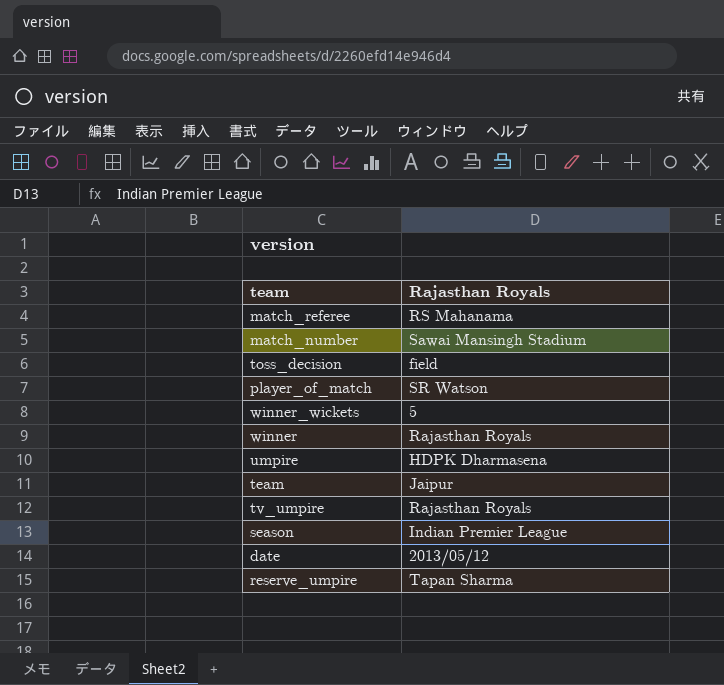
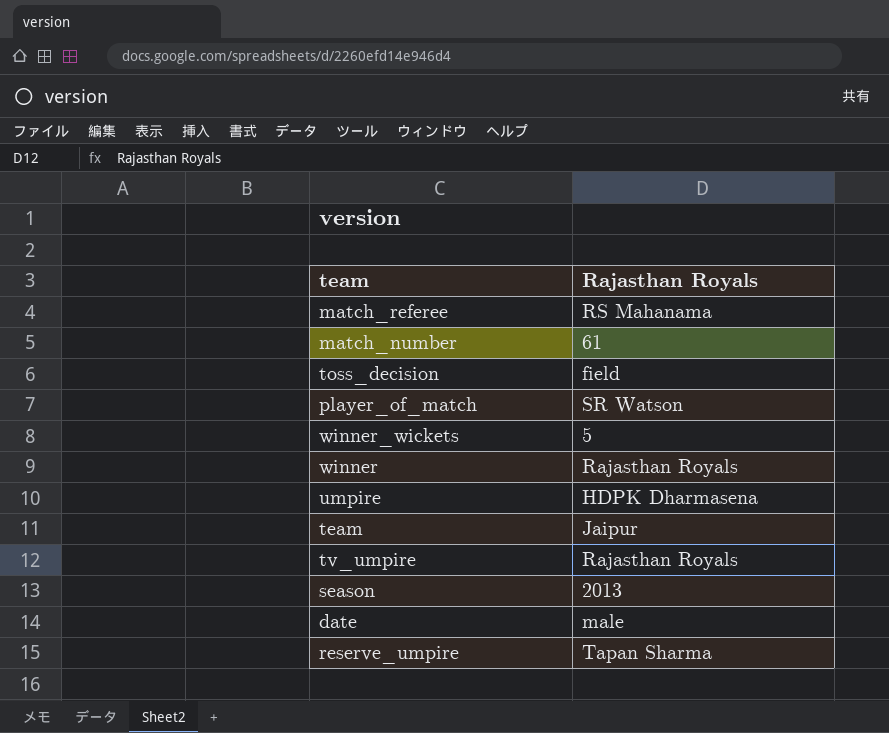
match_number | Rajasthan Royals: Sawai Mansingh Stadium -> 61
season | Rajasthan Royals: Indian Premier League -> 2013
date | Rajasthan Royals: 2013/05/12 -> male

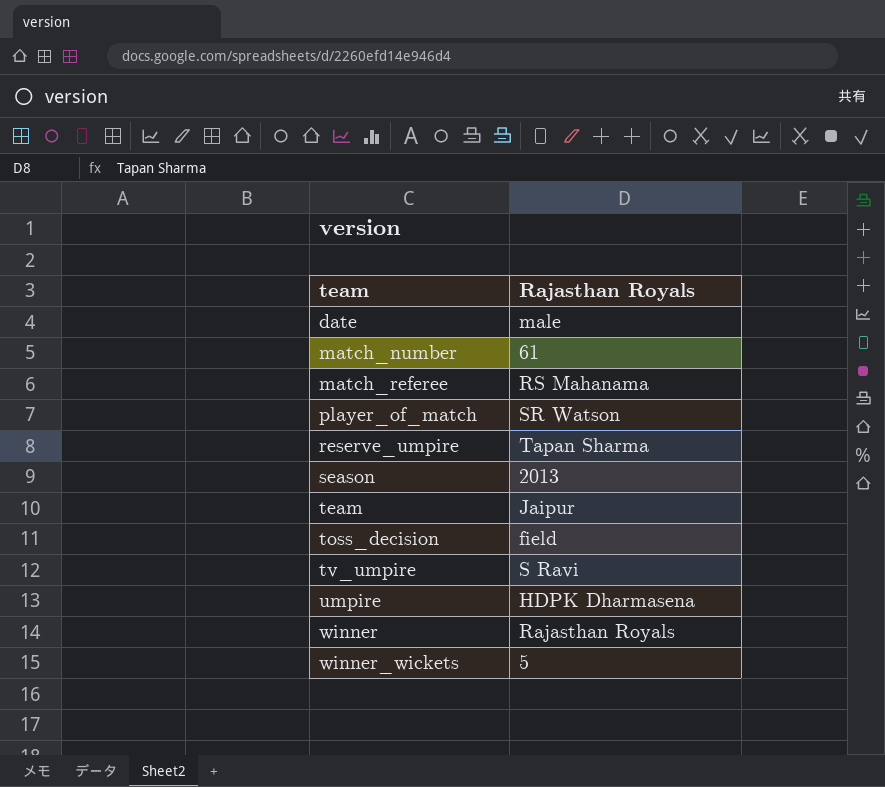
row order: none -> team ascending
tv_umpire | Rajasthan Royals: Rajasthan Royals -> S Ravi

